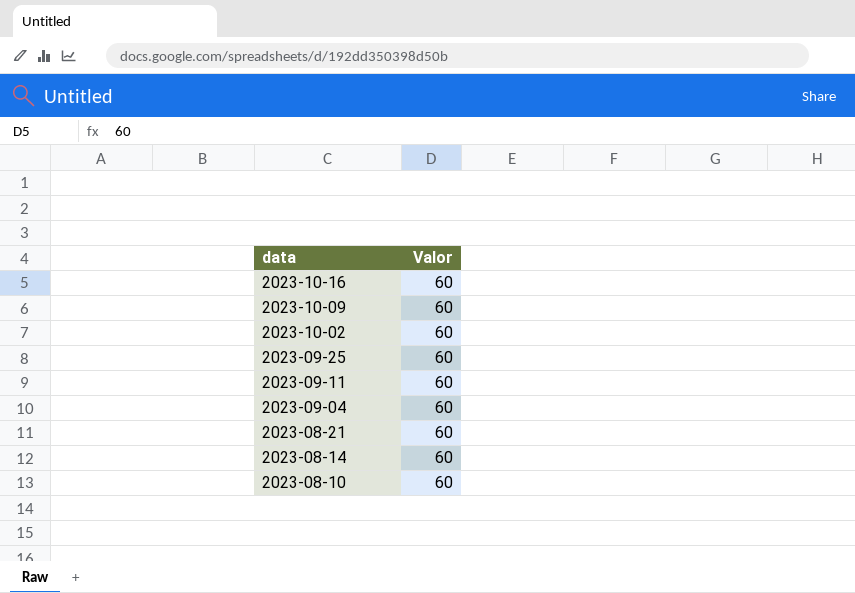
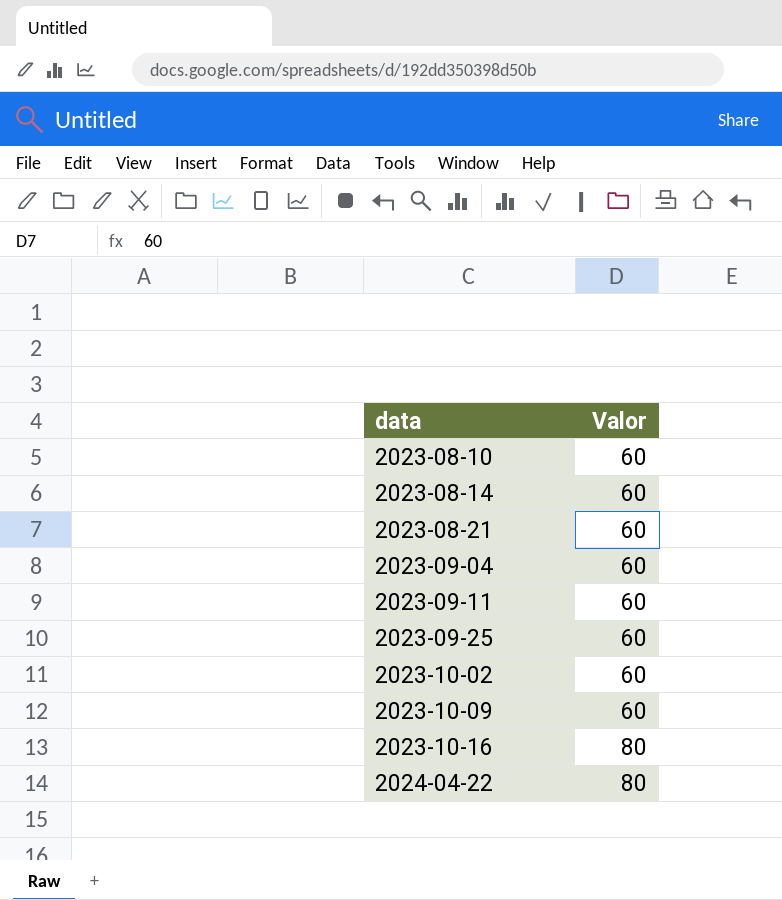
row order: data descending -> data ascending
2023-10-16 | Valor: 60 -> 80
row 2024-04-22: none -> 80

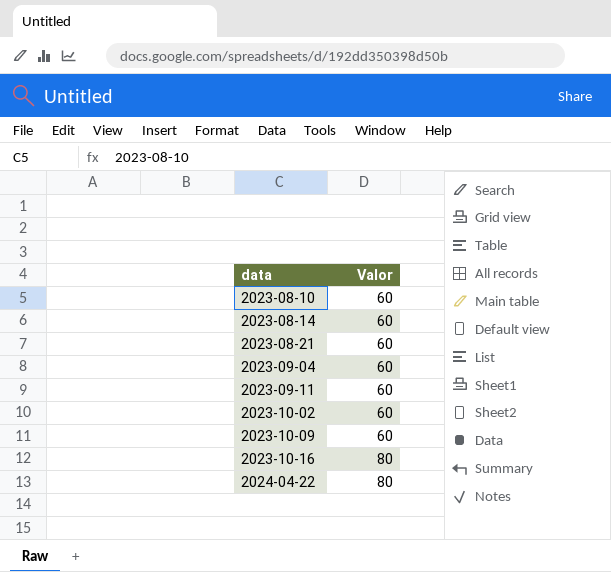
row 2023-09-25: 60 -> none

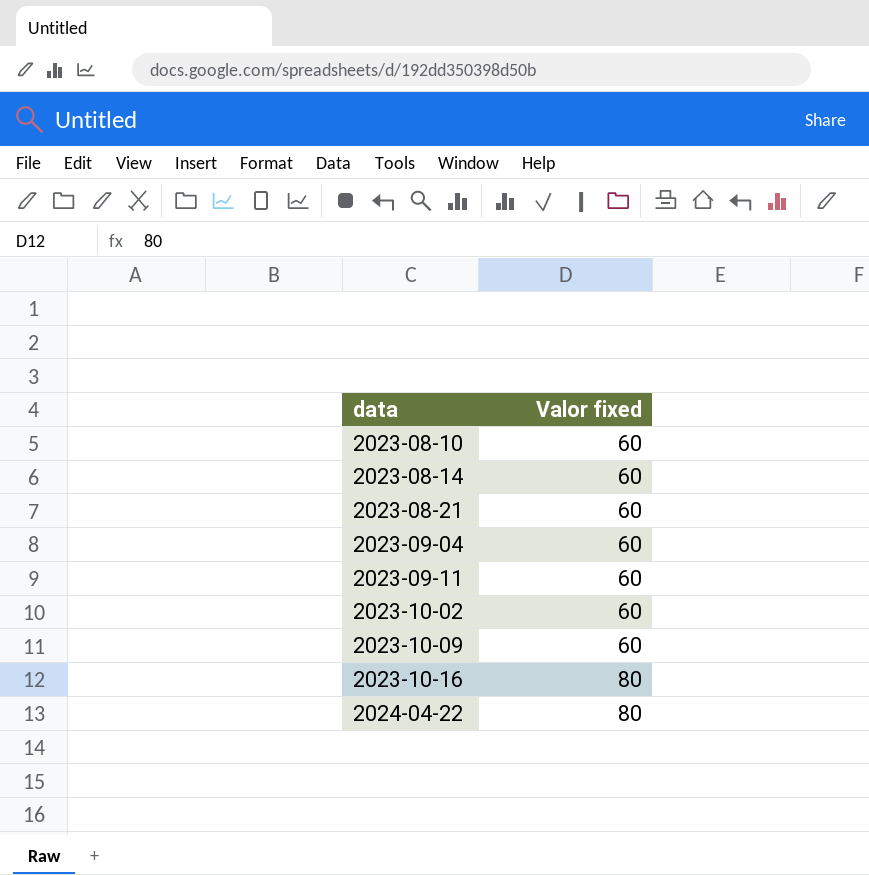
column name: Valor -> Valor fixed

